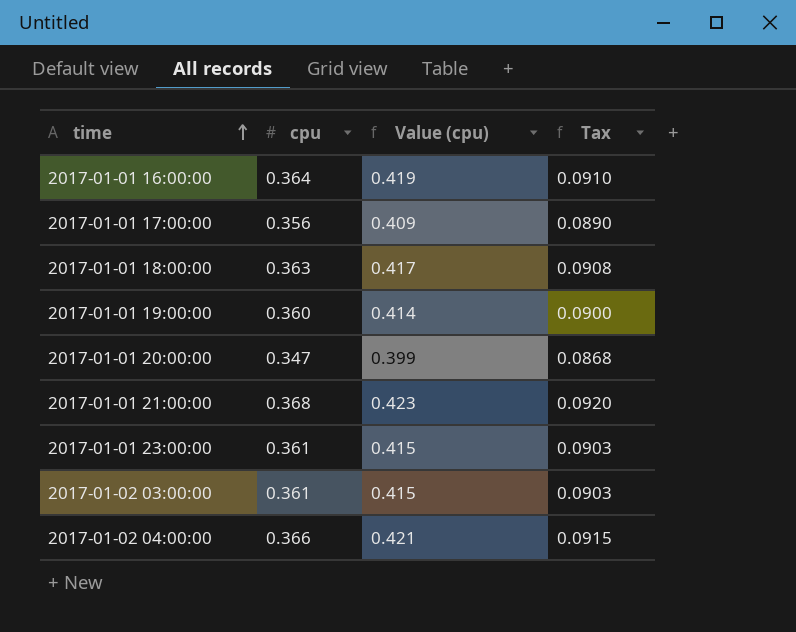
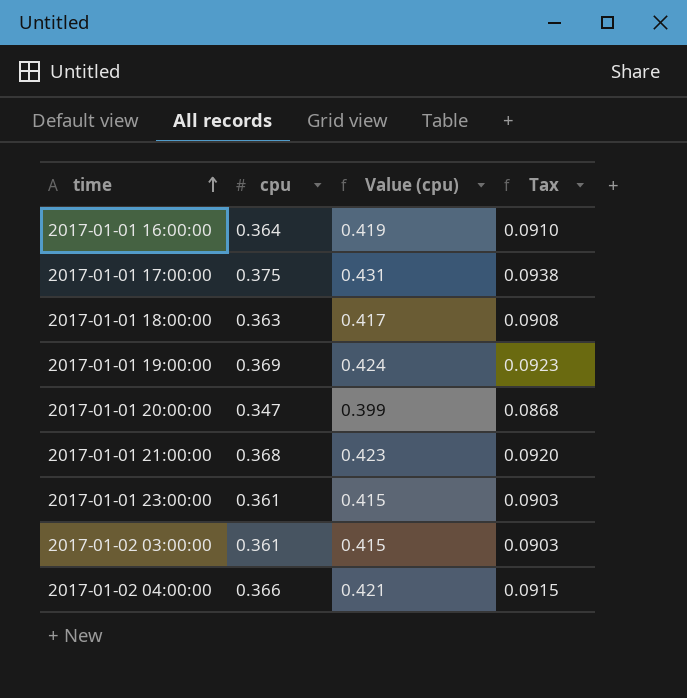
2017-01-01 17:00:00 | cpu: 0.356 -> 0.375
2017-01-01 17:00:00 | Value (cpu): 0.409 -> 0.431
2017-01-01 17:00:00 | Tax: 0.0890 -> 0.0938
2017-01-01 19:00:00 | cpu: 0.360 -> 0.369
2017-01-01 19:00:00 | Value (cpu): 0.414 -> 0.424
2017-01-01 19:00:00 | Tax: 0.0900 -> 0.0923

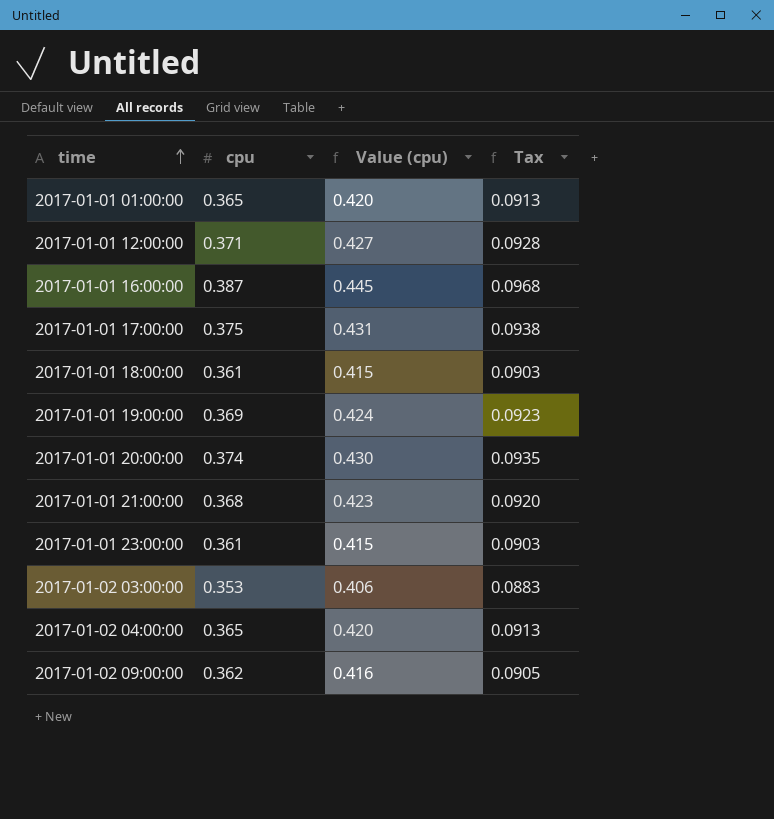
row 2017-01-01 01:00:00: none -> 0.365 | 0.420 | 0.0913
row 2017-01-01 12:00:00: none -> 0.371 | 0.427 | 0.0928
2017-01-01 16:00:00 | cpu: 0.364 -> 0.387
2017-01-01 16:00:00 | Value (cpu): 0.419 -> 0.445
2017-01-01 16:00:00 | Tax: 0.0910 -> 0.0968
2017-01-01 18:00:00 | cpu: 0.363 -> 0.361
2017-01-01 18:00:00 | Value (cpu): 0.417 -> 0.415
2017-01-01 18:00:00 | Tax: 0.0908 -> 0.0903
2017-01-01 20:00:00 | cpu: 0.347 -> 0.374
2017-01-01 20:00:00 | Value (cpu): 0.399 -> 0.430
2017-01-01 20:00:00 | Tax: 0.0868 -> 0.0935
2017-01-02 03:00:00 | cpu: 0.361 -> 0.353
2017-01-02 03:00:00 | Value (cpu): 0.415 -> 0.406
2017-01-02 03:00:00 | Tax: 0.0903 -> 0.0883
2017-01-02 04:00:00 | cpu: 0.366 -> 0.365
2017-01-02 04:00:00 | Value (cpu): 0.421 -> 0.420
2017-01-02 04:00:00 | Tax: 0.0915 -> 0.0913
row 2017-01-02 09:00:00: none -> 0.362 | 0.416 | 0.0905

